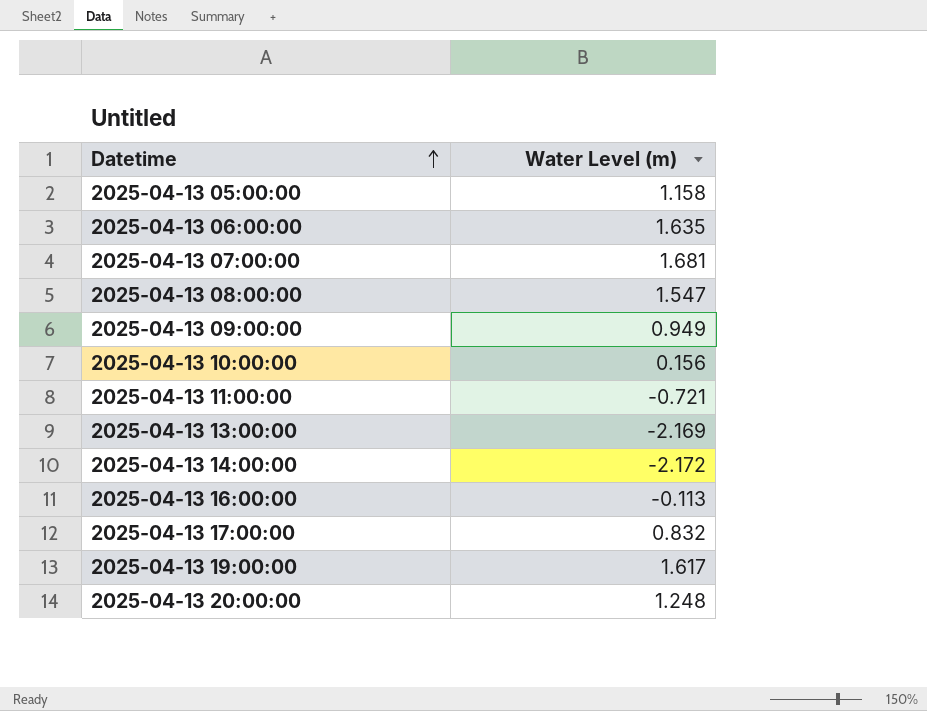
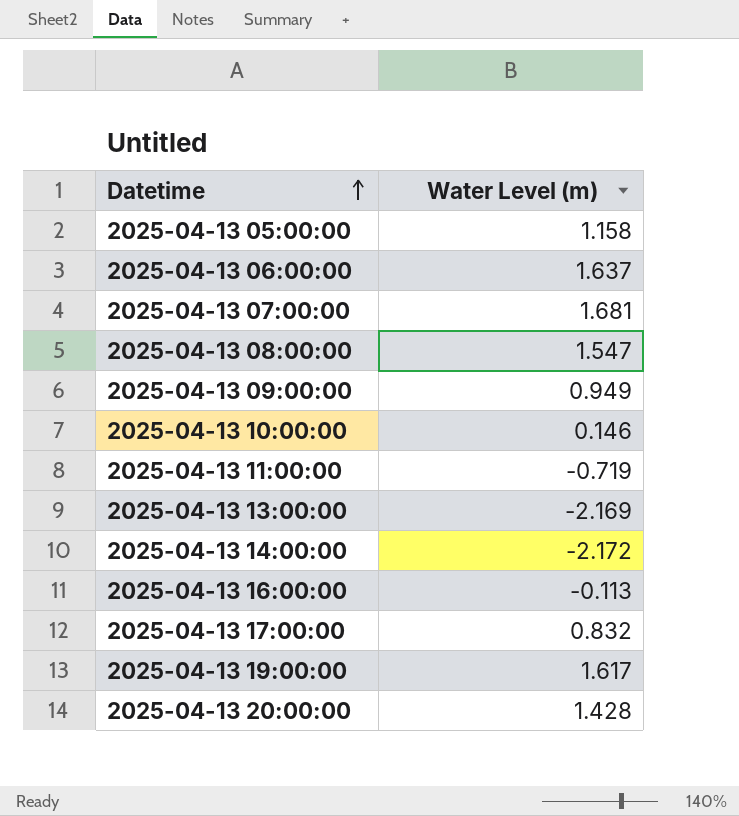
2025-04-13 06:00:00 | Water Level (m): 1.635 -> 1.637
2025-04-13 10:00:00 | Water Level (m): 0.156 -> 0.146
2025-04-13 11:00:00 | Water Level (m): -0.721 -> -0.719
2025-04-13 20:00:00 | Water Level (m): 1.248 -> 1.428

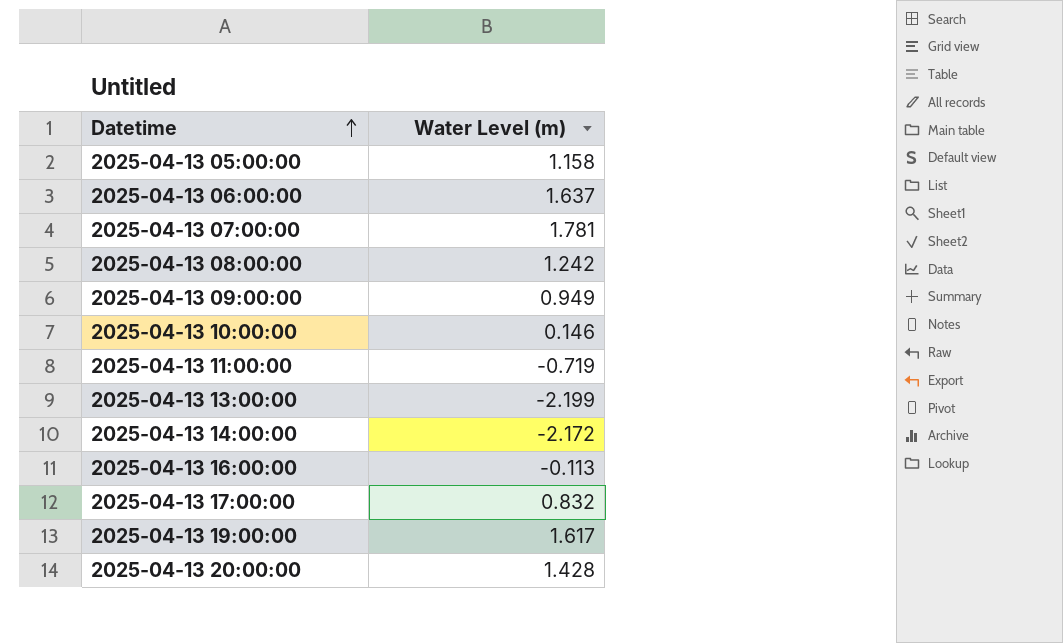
2025-04-13 07:00:00 | Water Level (m): 1.681 -> 1.781
2025-04-13 08:00:00 | Water Level (m): 1.547 -> 1.242
2025-04-13 13:00:00 | Water Level (m): -2.169 -> -2.199

